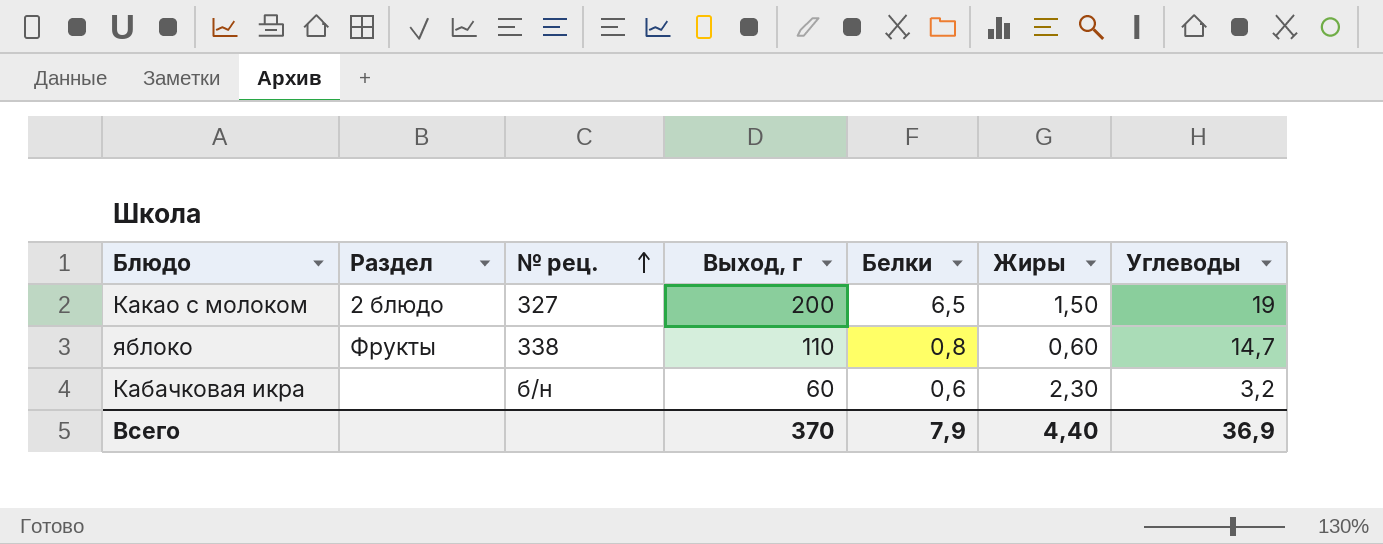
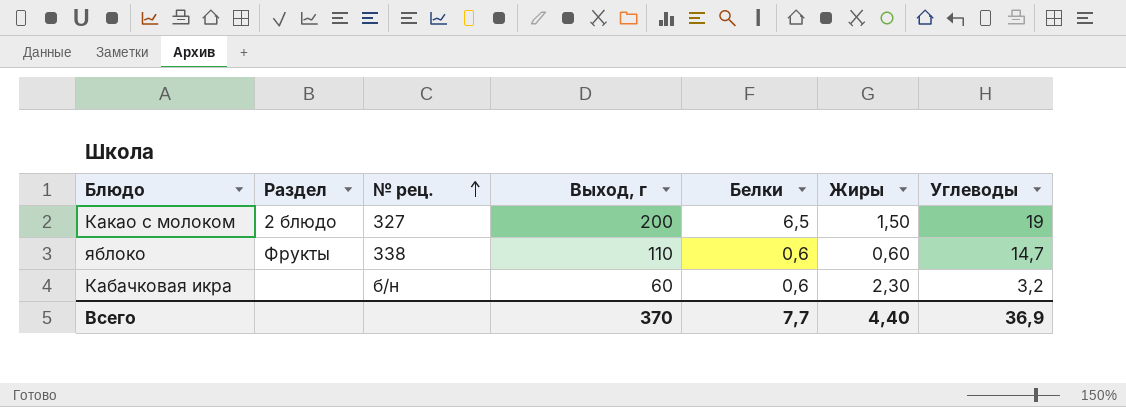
яблоко | Белки: 0,8 -> 0,6
Всего | Белки: 7,9 -> 7,7

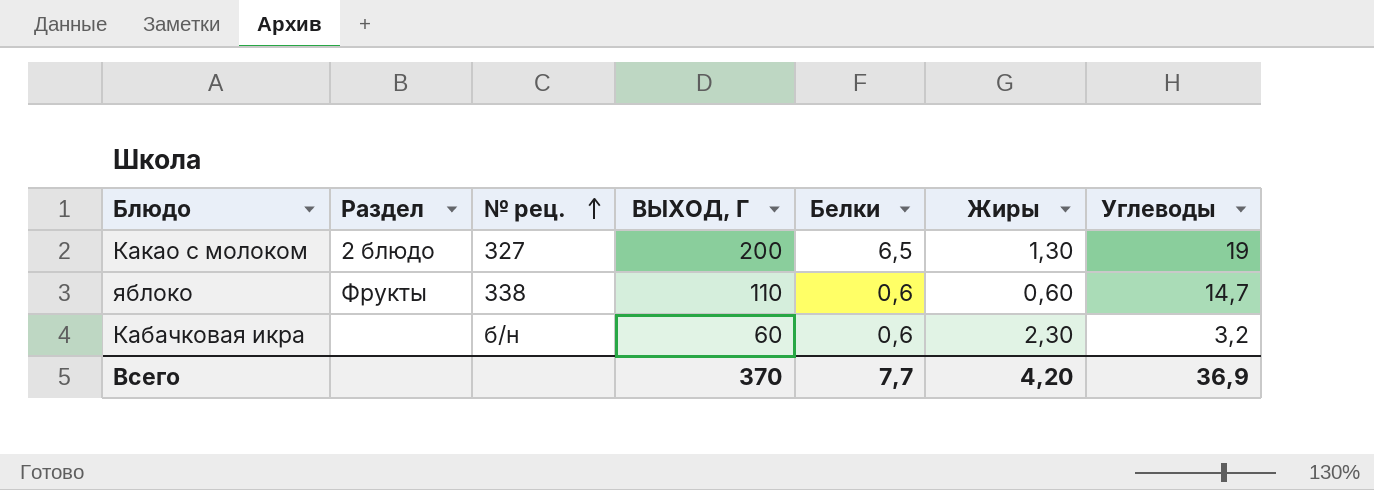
column name: Выход, г -> ВЫХОД, Г
Какао с молоком | Жиры: 1,50 -> 1,30
Всего | Жиры: 4,40 -> 4,20

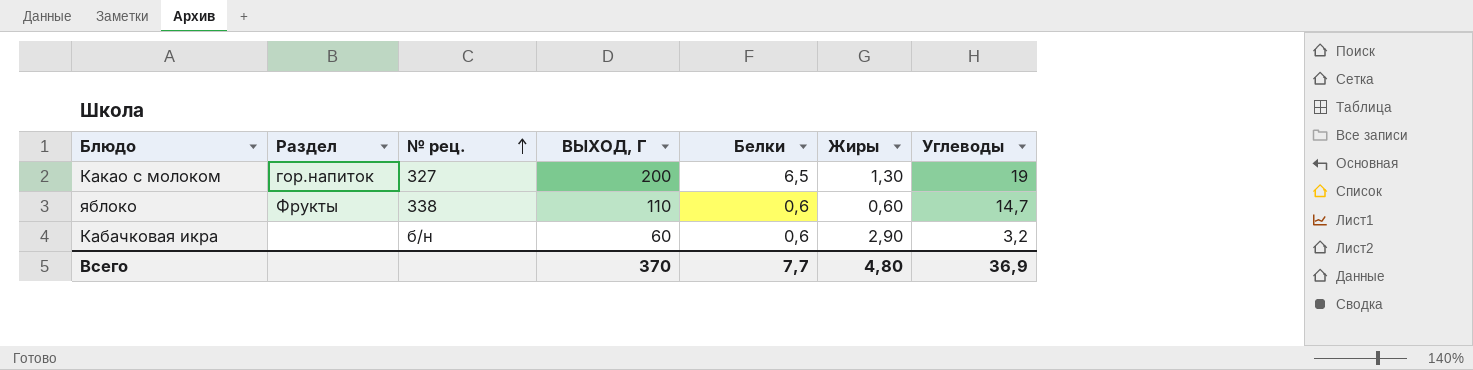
Какао с молоком | Раздел: 2 блюдо -> гор.напиток
Кабачковая икра | Жиры: 2,30 -> 2,90
Всего | Жиры: 4,20 -> 4,80

